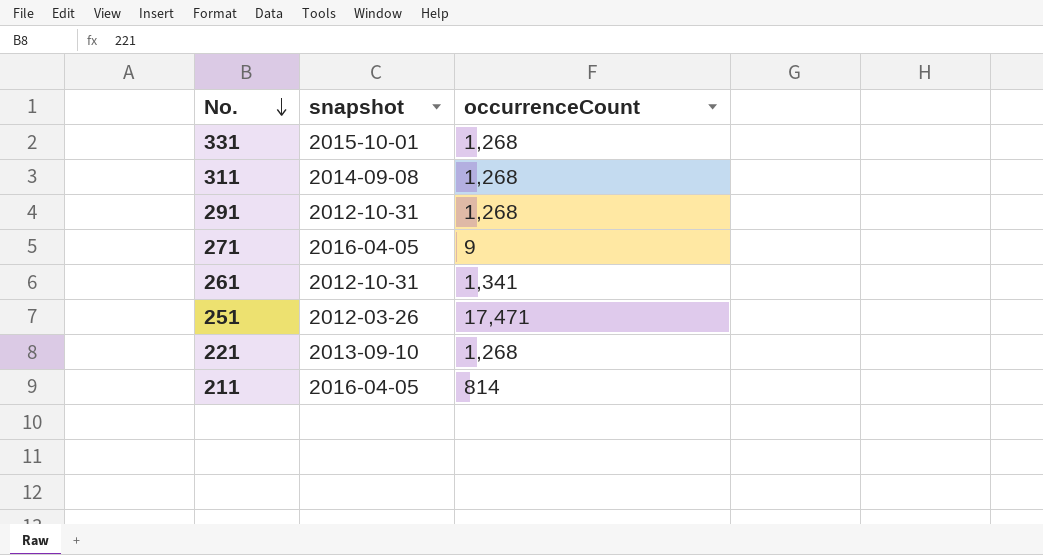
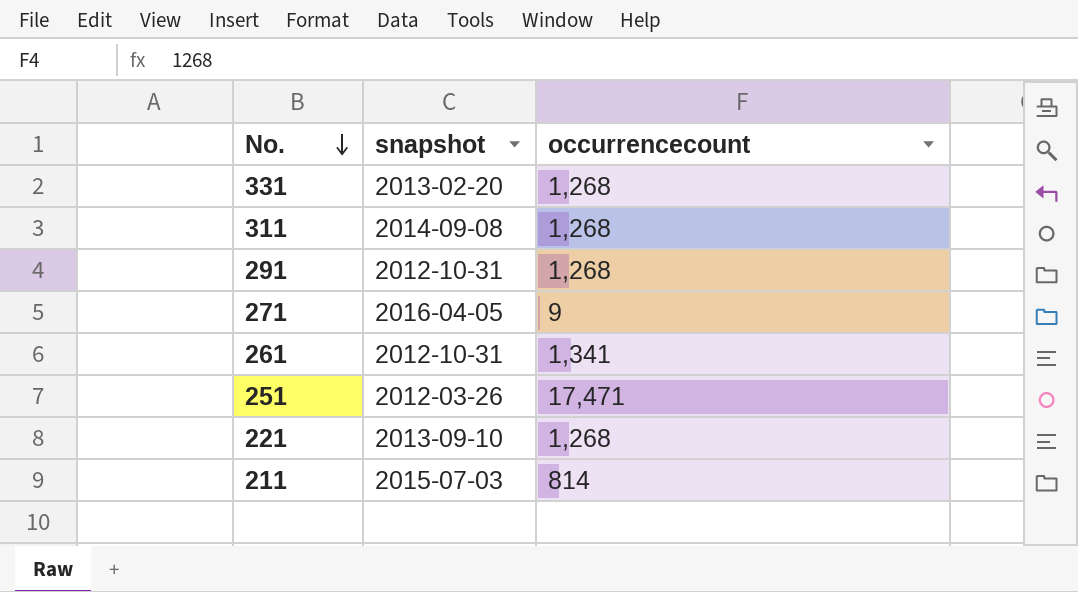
column name: occurrenceCount -> occurrencecount
331 | snapshot: 2015-10-01 -> 2013-02-20
211 | snapshot: 2016-04-05 -> 2015-07-03

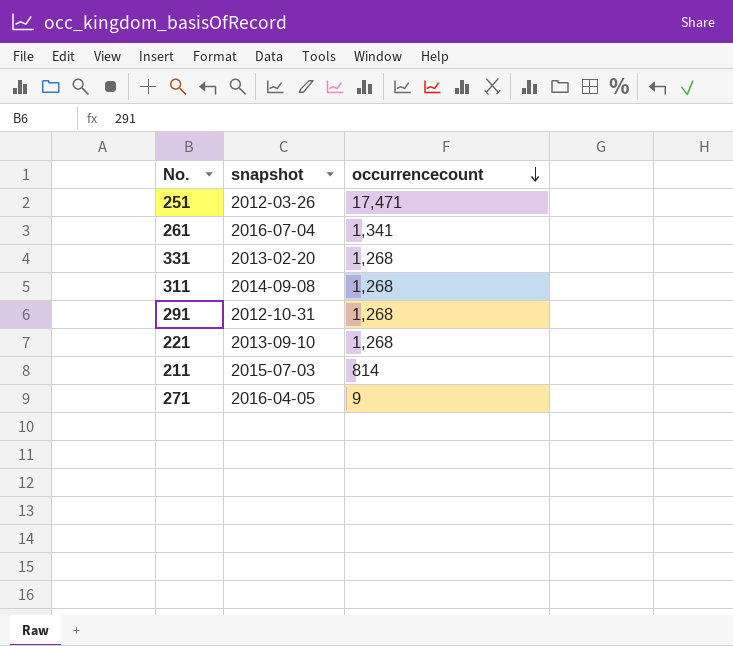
row order: No. descending -> occurrencecount descending
261 | snapshot: 2012-10-31 -> 2016-07-04

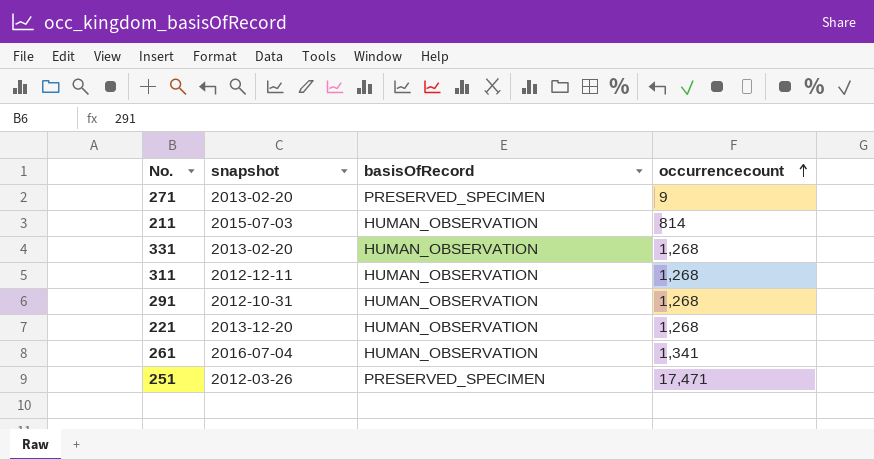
row order: occurrencecount descending -> occurrencecount ascending
column basisOfRecord | position: none -> 3
271 | snapshot: 2016-04-05 -> 2013-02-20
311 | snapshot: 2014-09-08 -> 2012-12-11
221 | snapshot: 2013-09-10 -> 2013-12-20

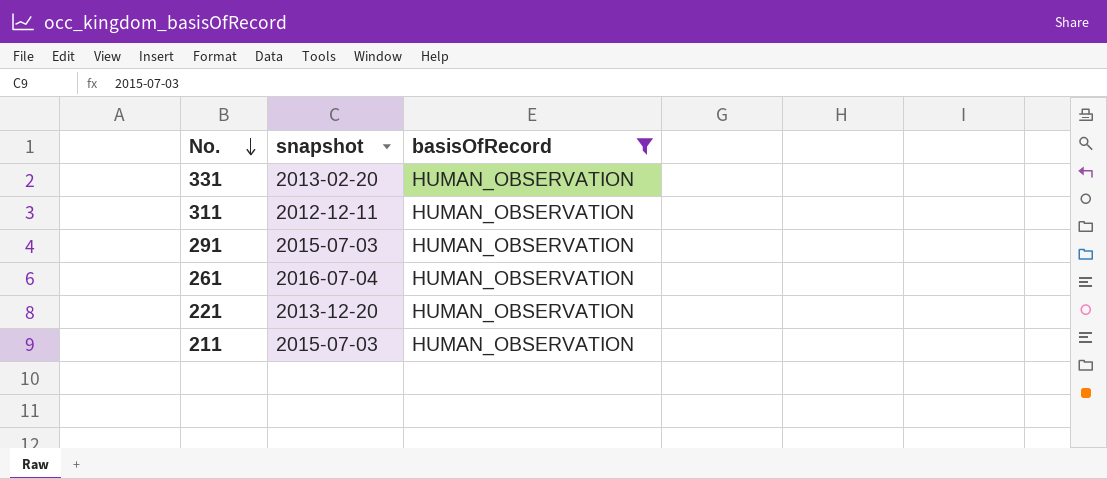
filter: none -> basisOfRecord = HUMAN_OBSERVATION
row order: occurrencecount ascending -> No. descending
column occurrencecount | position: 4 -> none
291 | snapshot: 2012-10-31 -> 2015-07-03

